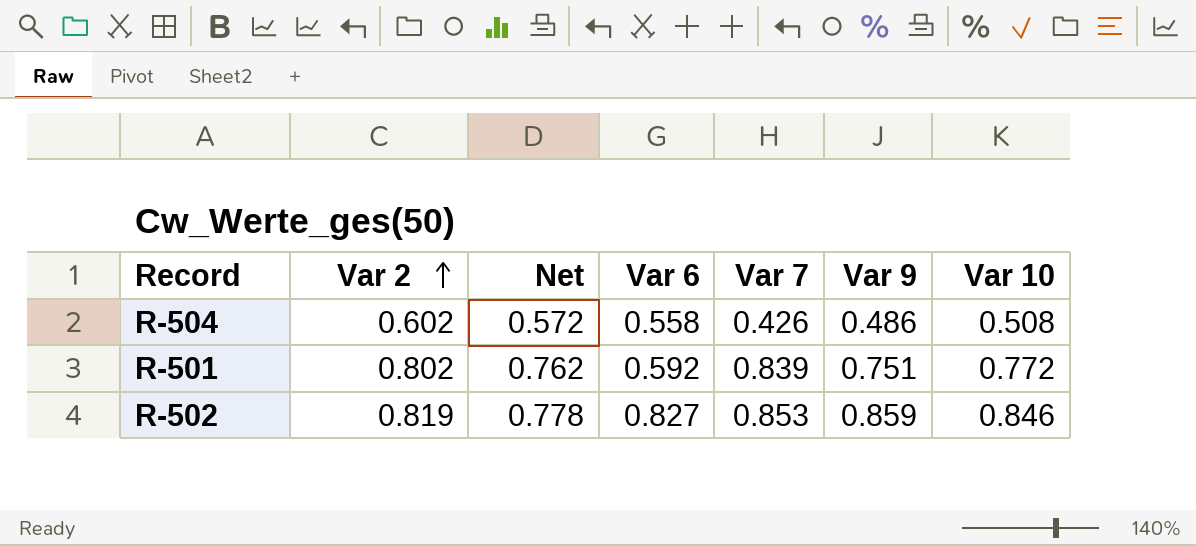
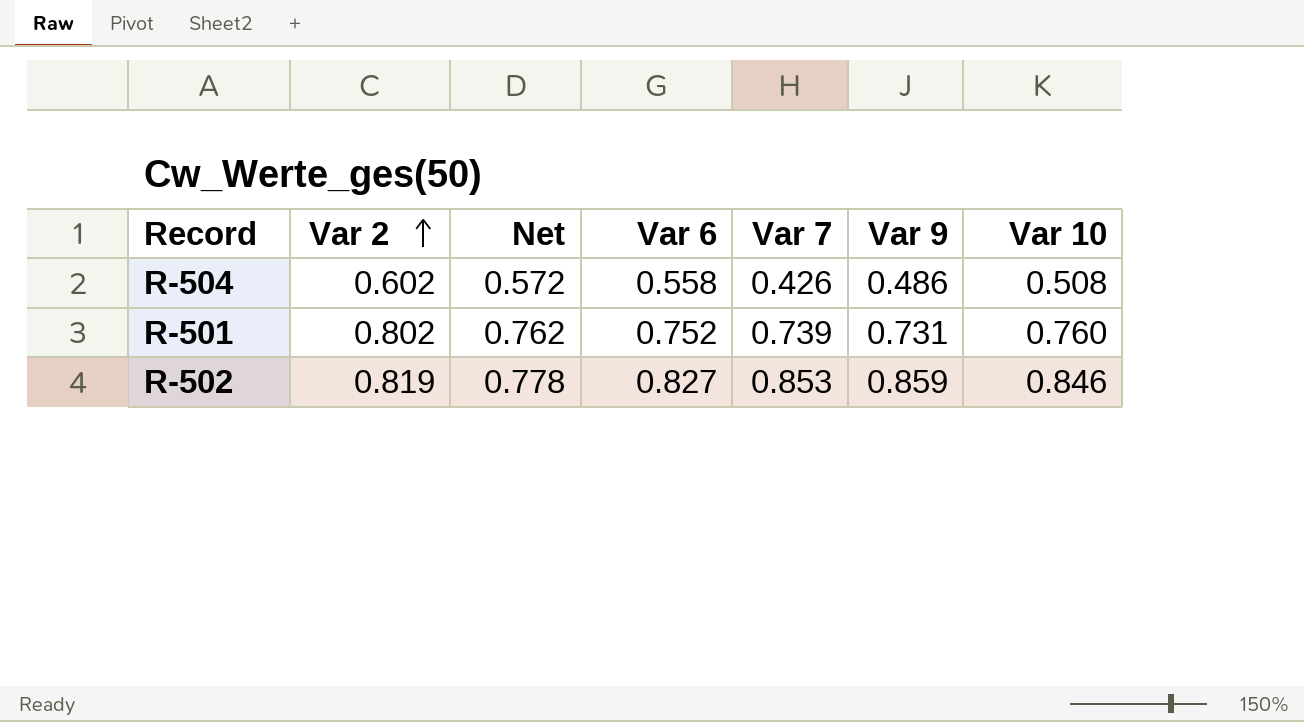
R-501 | Var 6: 0.592 -> 0.752
R-501 | Var 7: 0.839 -> 0.739
R-501 | Var 9: 0.751 -> 0.731
R-501 | Var 10: 0.772 -> 0.760

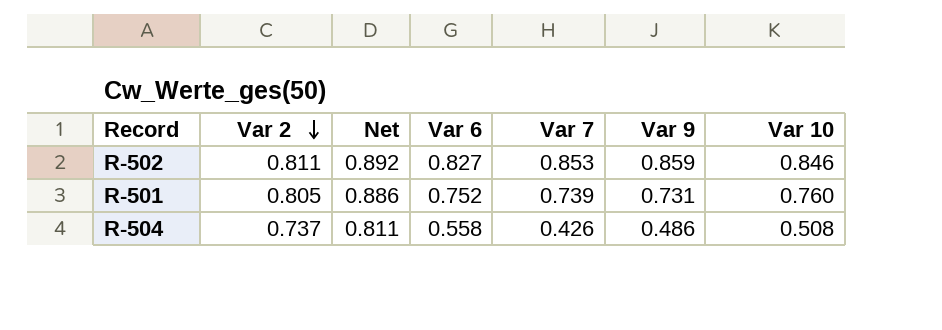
row order: Var 2 ascending -> Var 2 descending
column Net | formula: [Var 2] * 0.95 -> [Var 2] * 1.1
R-502 | Var 2: 0.819 -> 0.811
R-501 | Var 2: 0.802 -> 0.805
R-504 | Var 2: 0.602 -> 0.737

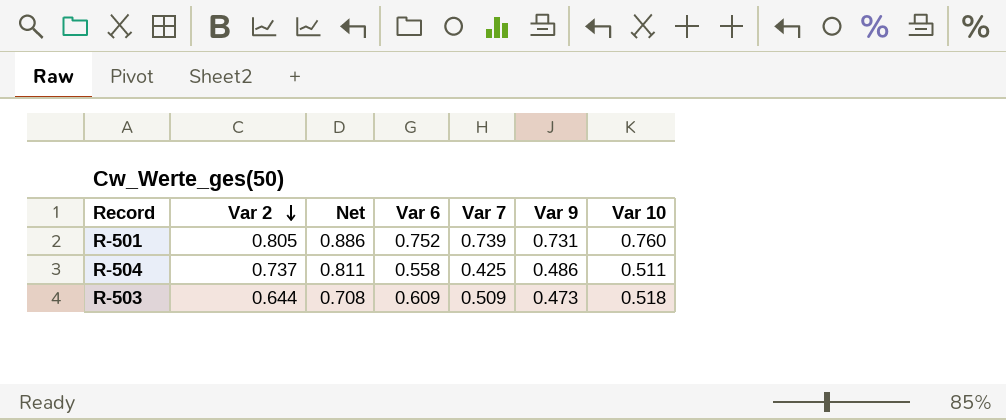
row R-502: 0.811 | 0.892 | 0.827 | 0.853 | 0.859 | 0.846 -> none
R-504 | Var 7: 0.426 -> 0.425
R-504 | Var 10: 0.508 -> 0.511
row R-503: none -> 0.644 | 0.708 | 0.609 | 0.509 | 0.473 | 0.518

